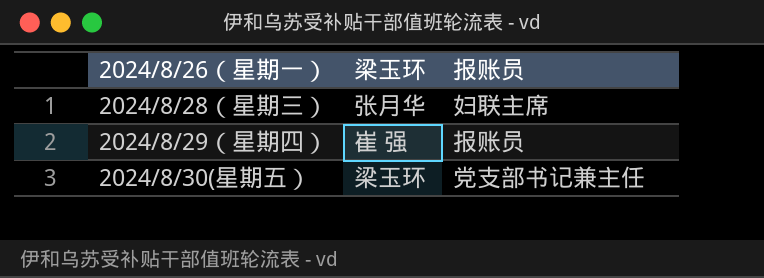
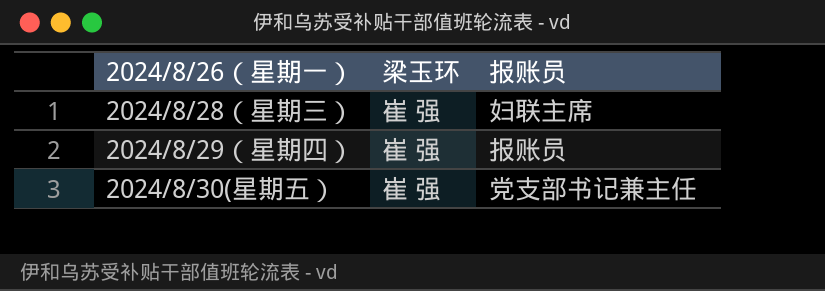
2024/8/28（星期三） | 梁玉环: 张月华 -> 崔 强
2024/8/30(星期五） | 梁玉环: 梁玉环 -> 崔 强

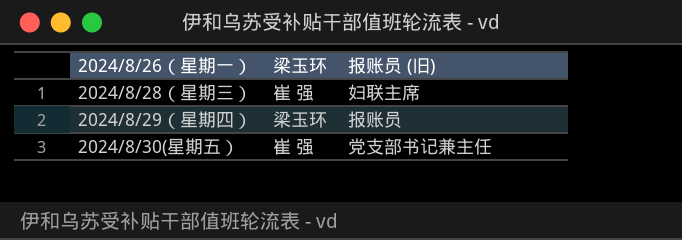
column name: 报账员 -> 报账员 (旧)
2024/8/29（星期四） | 梁玉环: 崔 强 -> 梁玉环

